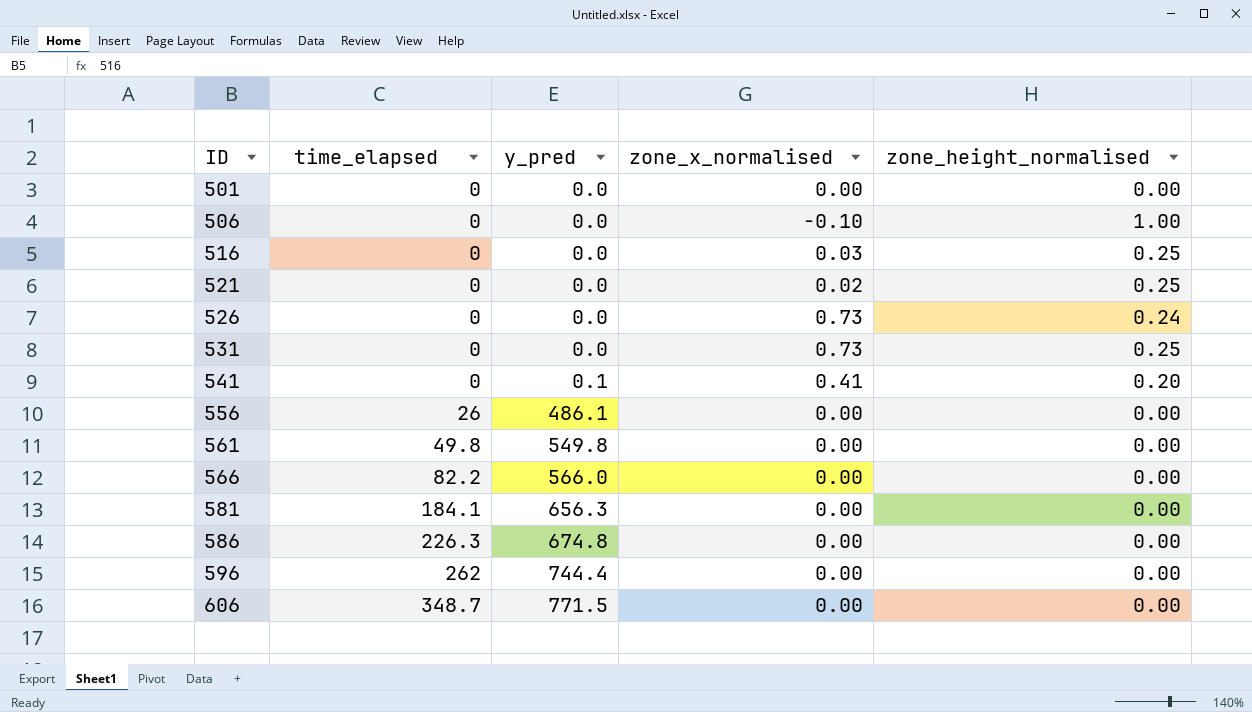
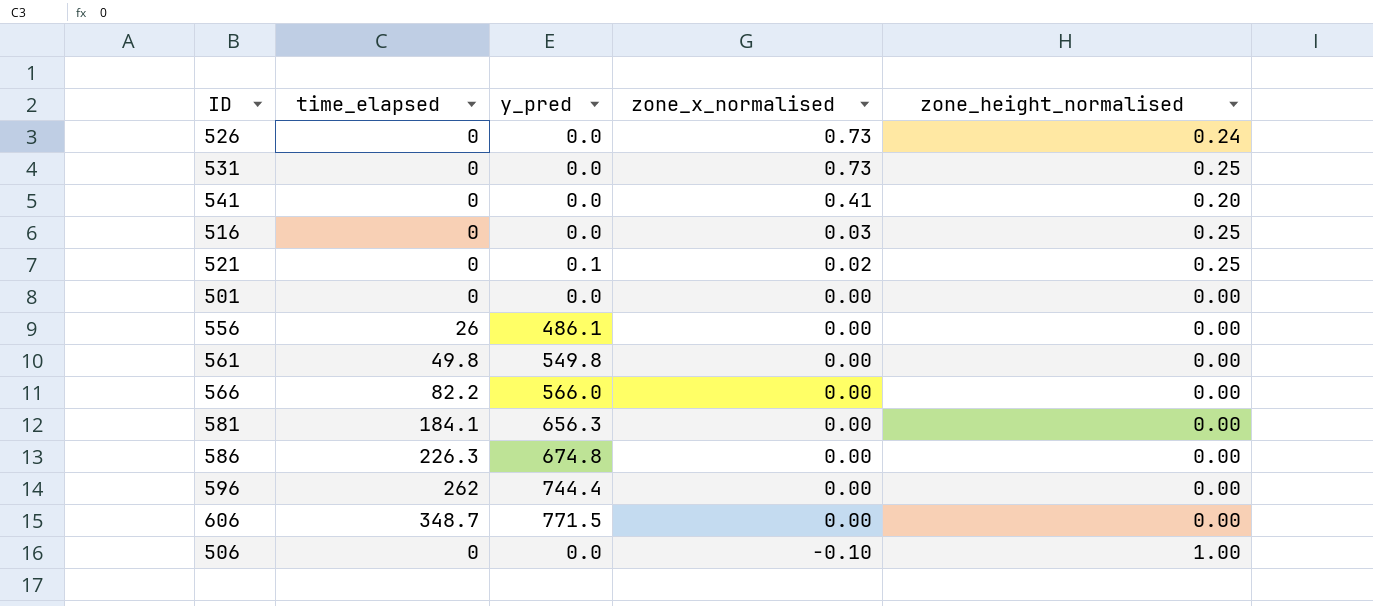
row order: ID ascending -> zone_x_normalised descending
541 | y_pred: 0.1 -> 0.0
521 | y_pred: 0.0 -> 0.1

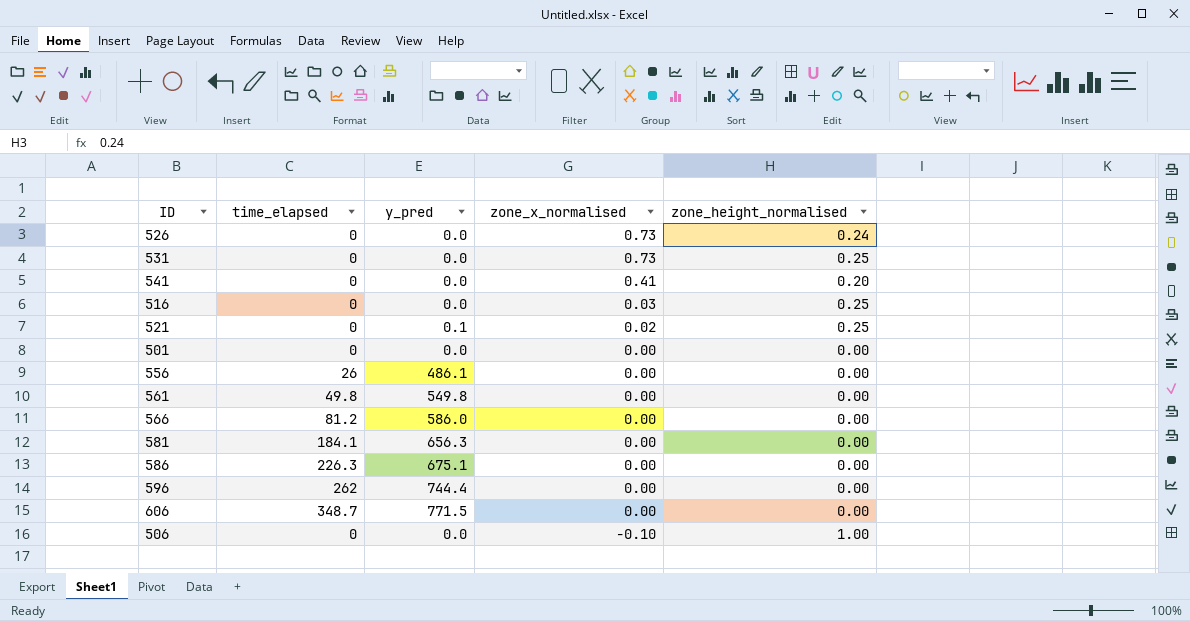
566 | time_elapsed: 82.2 -> 81.2
566 | y_pred: 566.0 -> 586.0
586 | y_pred: 674.8 -> 675.1

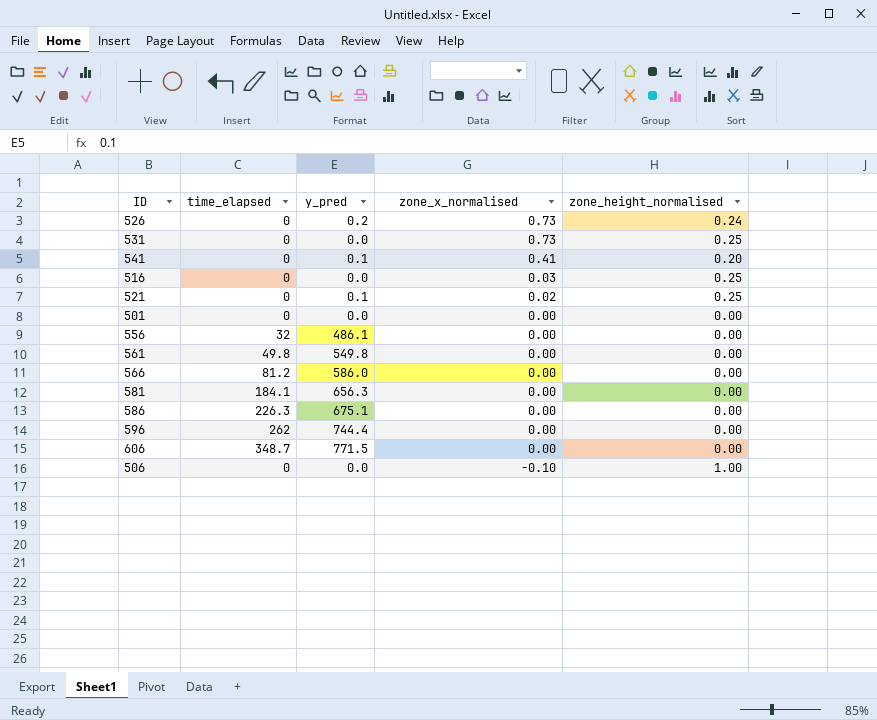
526 | y_pred: 0.0 -> 0.2
541 | y_pred: 0.0 -> 0.1
556 | time_elapsed: 26 -> 32

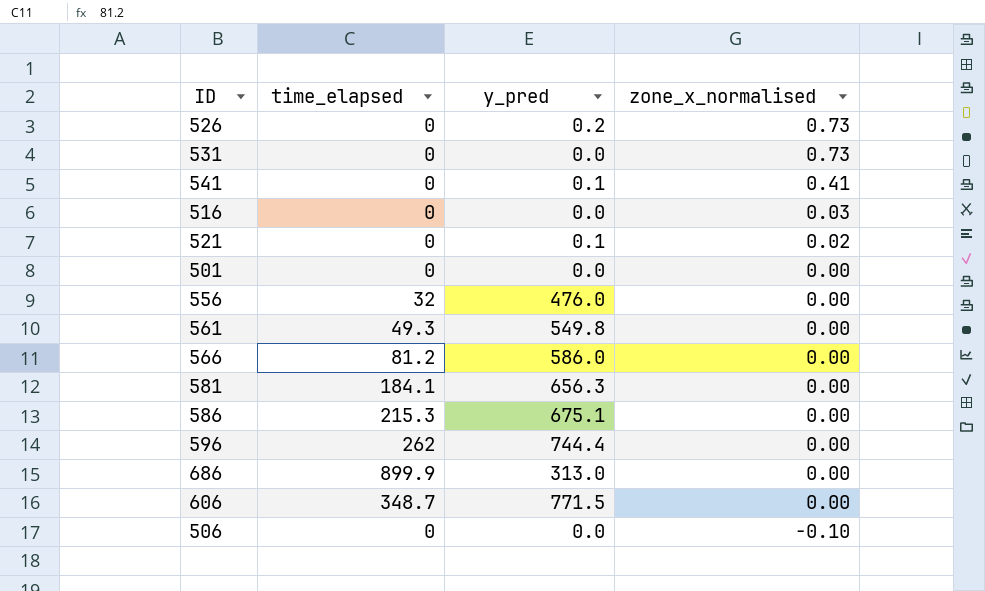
column zone_height_normalised | position: 5 -> none
556 | y_pred: 486.1 -> 476.0
561 | time_elapsed: 49.8 -> 49.3
586 | time_elapsed: 226.3 -> 215.3
row 686: none -> 899.9 | 313.0 | 0.00

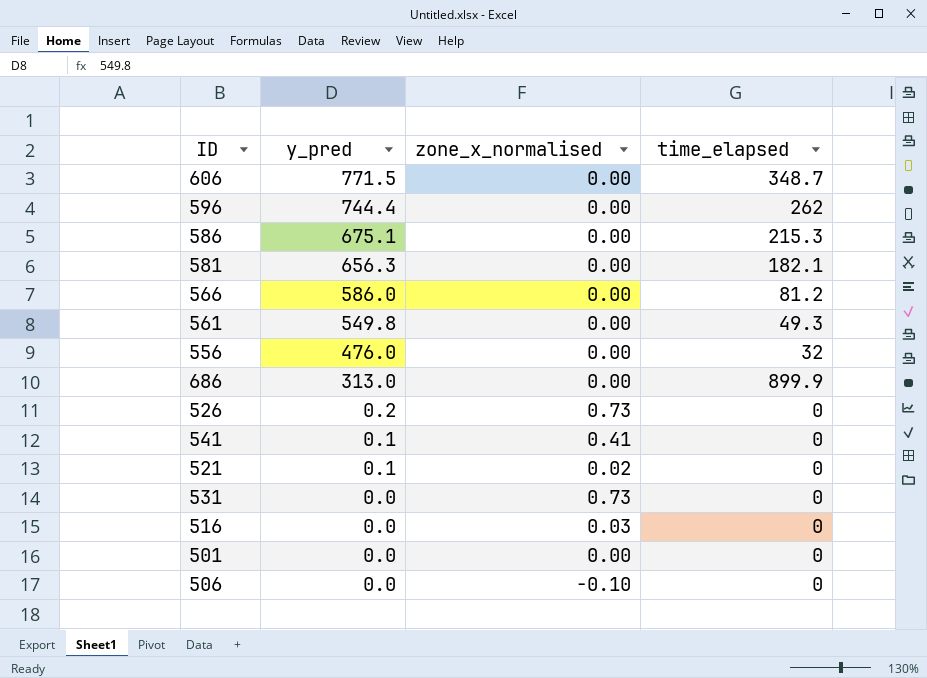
row order: zone_x_normalised descending -> y_pred descending
column time_elapsed | position: 2 -> 4
581 | time_elapsed: 184.1 -> 182.1

